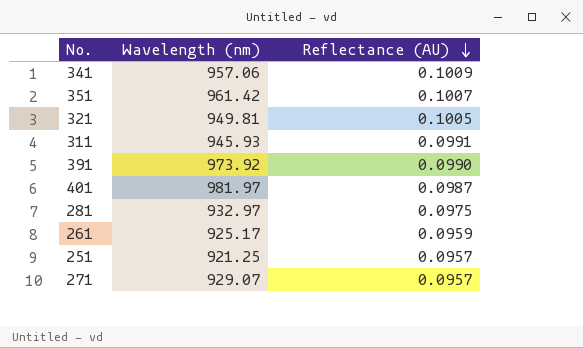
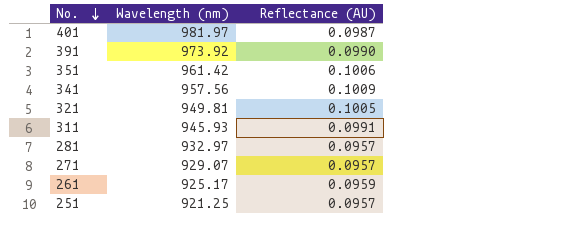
row order: Reflectance (AU) descending -> No. descending
351 | Reflectance (AU): 0.1007 -> 0.1006
341 | Wavelength (nm): 957.06 -> 957.56
281 | Reflectance (AU): 0.0975 -> 0.0957

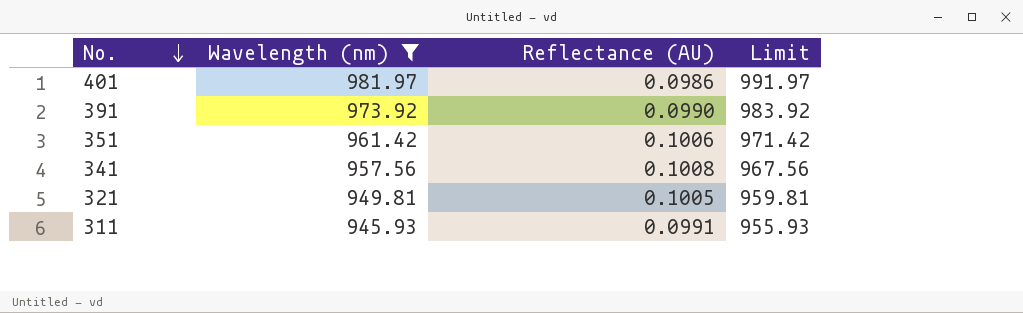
filter: none -> Wavelength (nm) >= 945.93
column Limit | formula: none -> [Wavelength (nm)] + 10
401 | Reflectance (AU): 0.0987 -> 0.0986
341 | Reflectance (AU): 0.1009 -> 0.1008

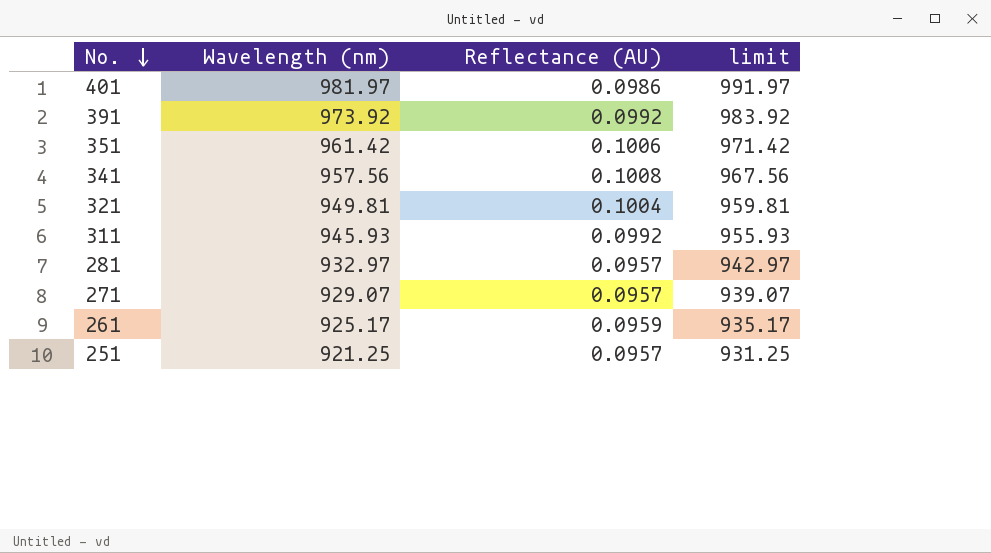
filter: Wavelength (nm) >= 945.93 -> none
column name: Limit -> limit
391 | Reflectance (AU): 0.0990 -> 0.0992
321 | Reflectance (AU): 0.1005 -> 0.1004
311 | Reflectance (AU): 0.0991 -> 0.0992

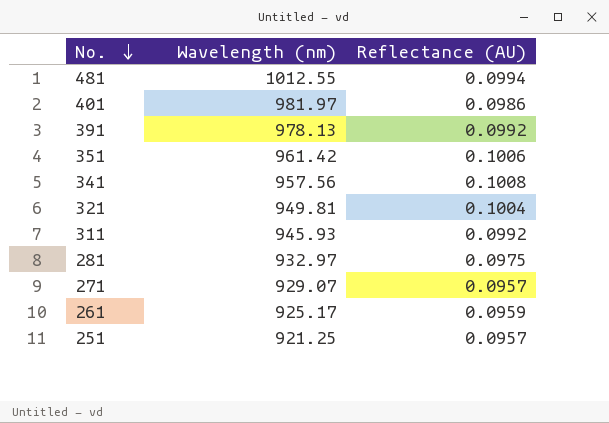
column limit | formula: [Wavelength (nm)] + 10 -> none
row 481: none -> 1012.55 | 0.0994
391 | Wavelength (nm): 973.92 -> 978.13
281 | Reflectance (AU): 0.0957 -> 0.0975

